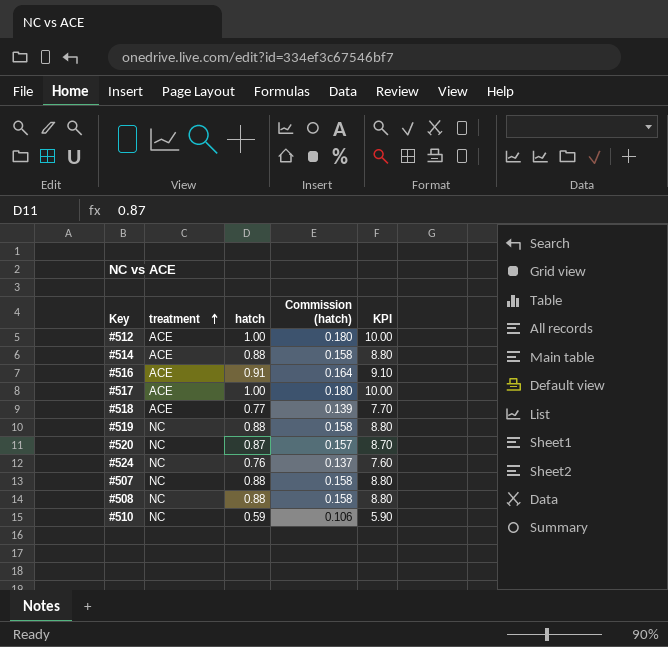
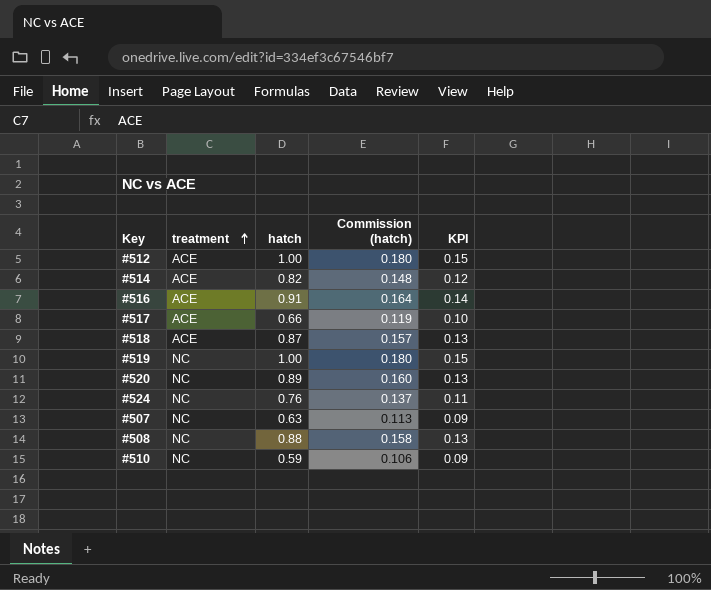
column KPI | formula: [hatch] * 10 -> [hatch] * 0.15
#514 | hatch: 0.88 -> 0.82
#514 | Commission (hatch): 0.158 -> 0.148
#517 | hatch: 1.00 -> 0.66
#517 | Commission (hatch): 0.180 -> 0.119
#518 | hatch: 0.77 -> 0.87
#518 | Commission (hatch): 0.139 -> 0.157
#519 | hatch: 0.88 -> 1.00
#519 | Commission (hatch): 0.158 -> 0.180
#520 | hatch: 0.87 -> 0.89
#520 | Commission (hatch): 0.157 -> 0.160
#507 | hatch: 0.88 -> 0.63
#507 | Commission (hatch): 0.158 -> 0.113

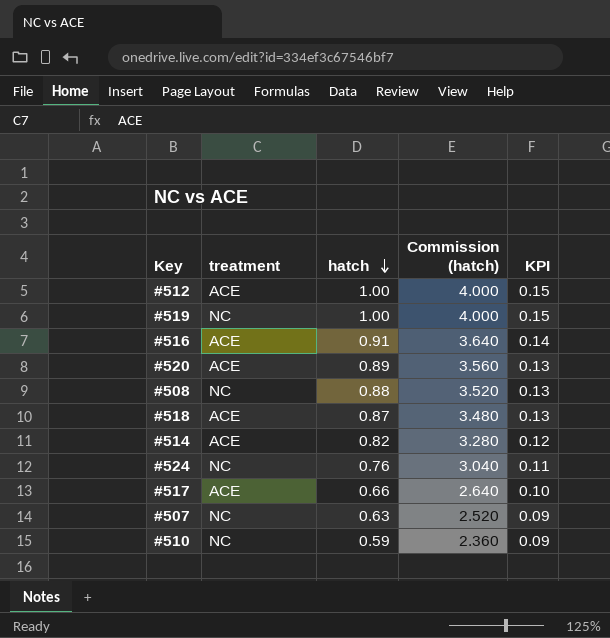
row order: treatment ascending -> hatch descending
column Commission (hatch) | formula: [hatch] * 0.18 -> [hatch] * 4
#520 | treatment: NC -> ACE

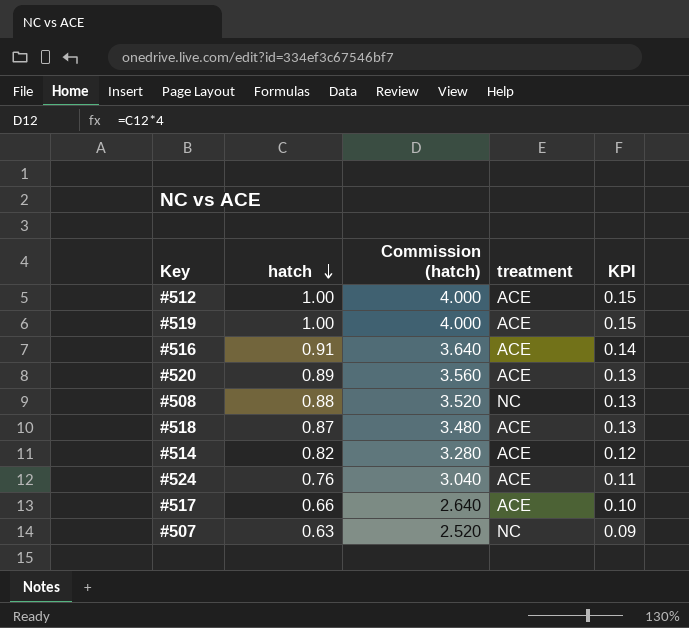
column treatment | position: 2 -> 4
row #510: NC | 0.59 | 2.360 | 0.09 -> none
#519 | treatment: NC -> ACE
#524 | treatment: NC -> ACE

